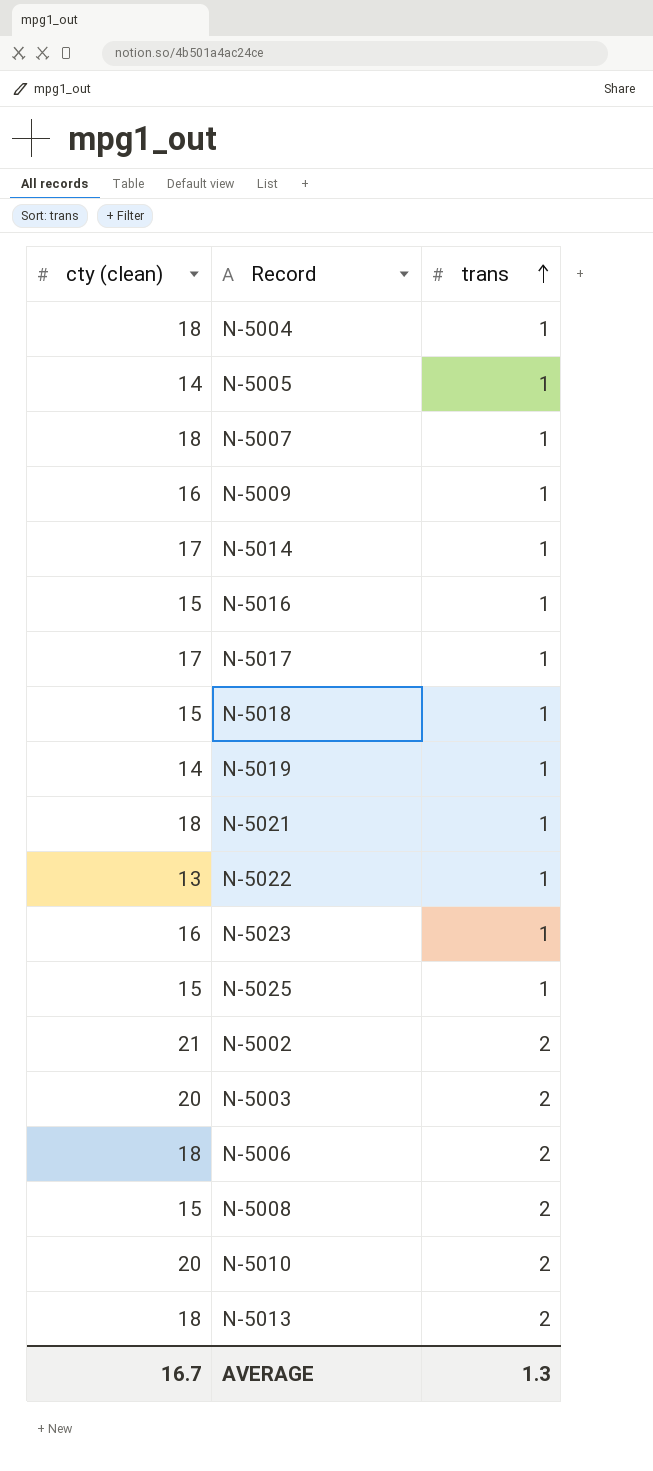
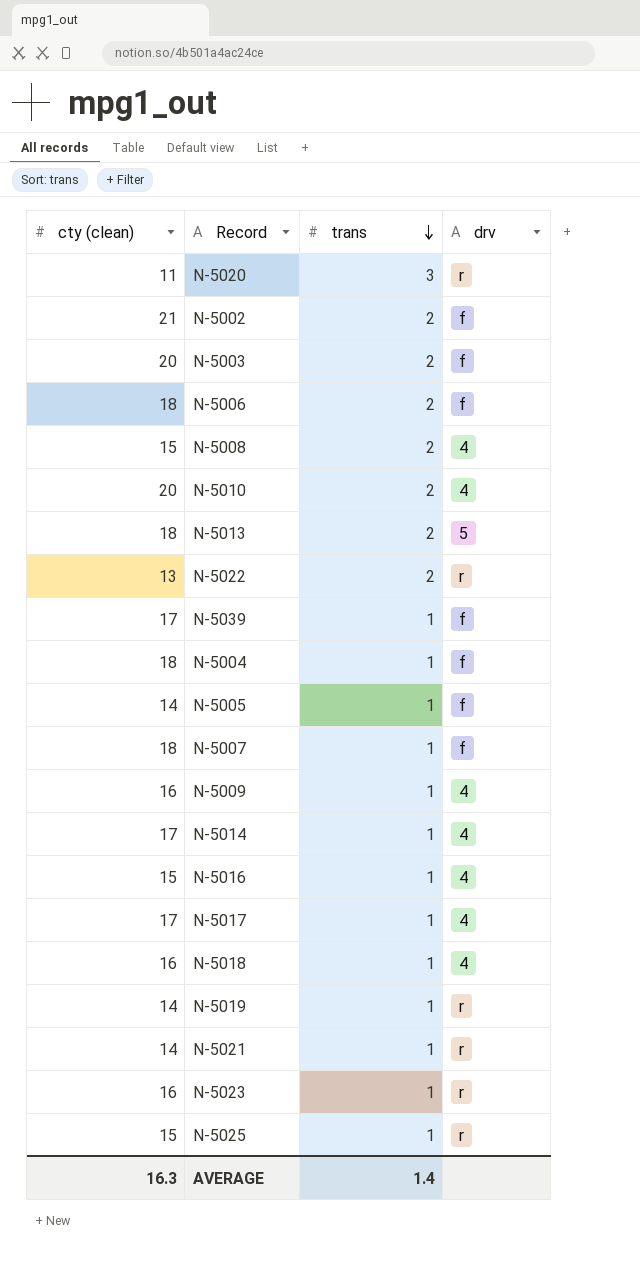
row order: trans ascending -> trans descending
column drv | position: none -> 4
row N-5020: none -> 11 | 3 | r
N-5022 | trans: 1 -> 2
row N-5039: none -> 17 | 1 | f
N-5018 | cty (clean): 15 -> 16
N-5021 | cty (clean): 18 -> 14
AVERAGE | cty (clean): 16.7 -> 16.3
AVERAGE | trans: 1.3 -> 1.4

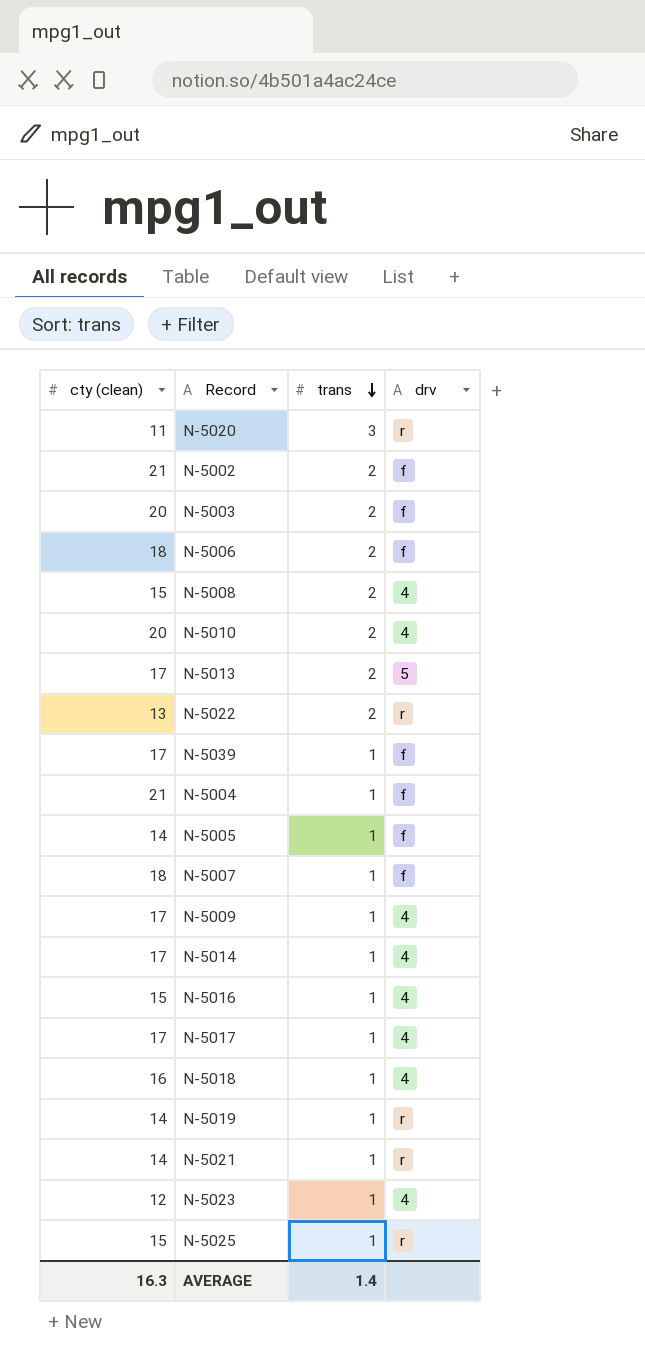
N-5013 | cty (clean): 18 -> 17
N-5004 | cty (clean): 18 -> 21
N-5009 | cty (clean): 16 -> 17
N-5023 | cty (clean): 16 -> 12
N-5023 | drv: r -> 4

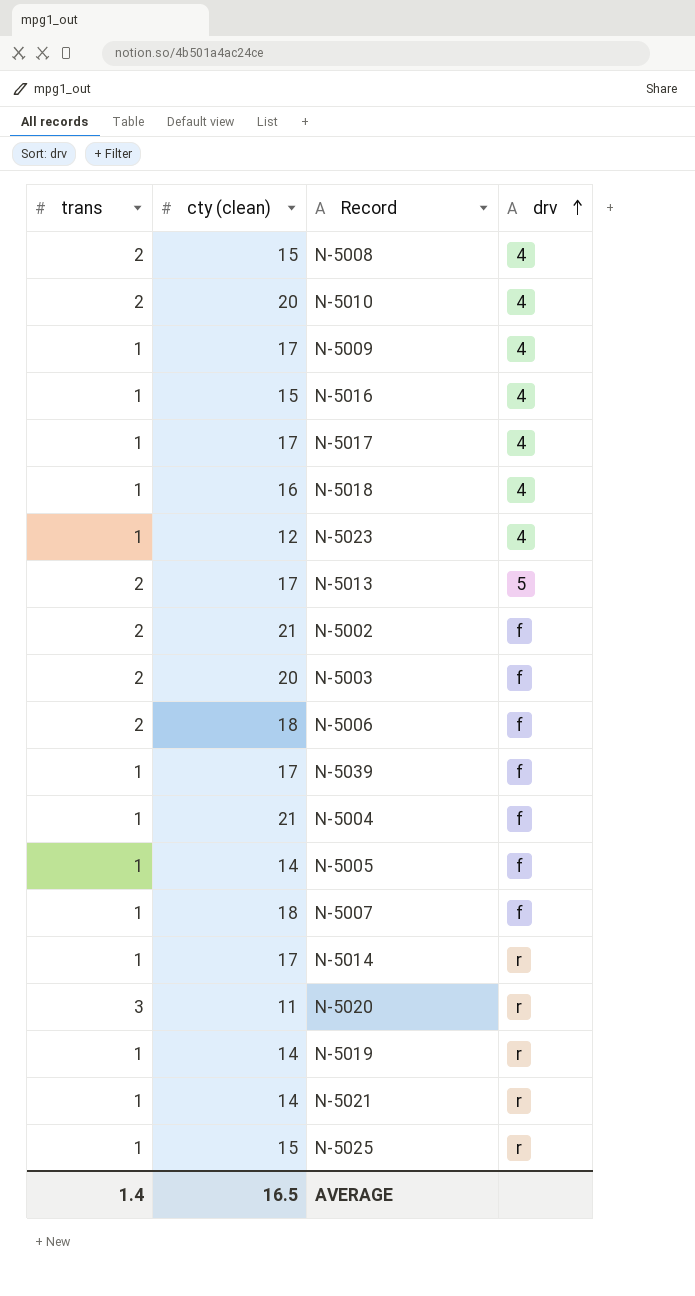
row order: trans descending -> drv ascending
column trans | position: 3 -> 1
row N-5022: 13 | 2 | r -> none
N-5014 | drv: 4 -> r
AVERAGE | cty (clean): 16.3 -> 16.5

